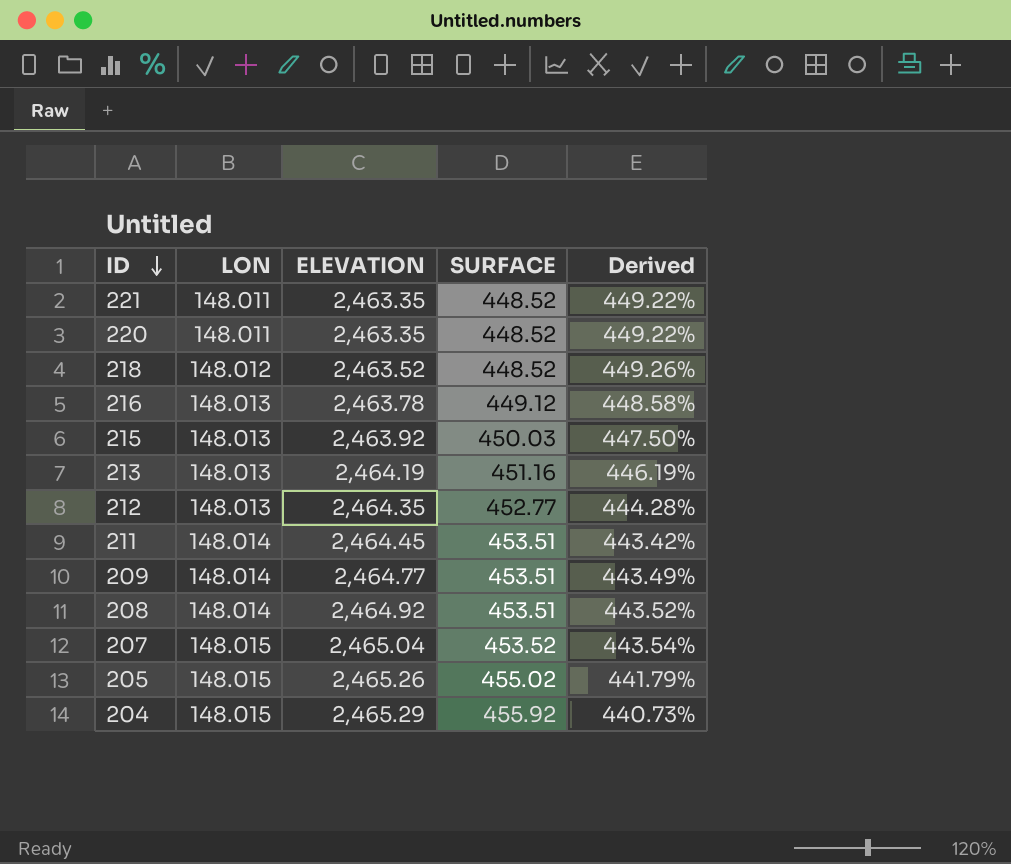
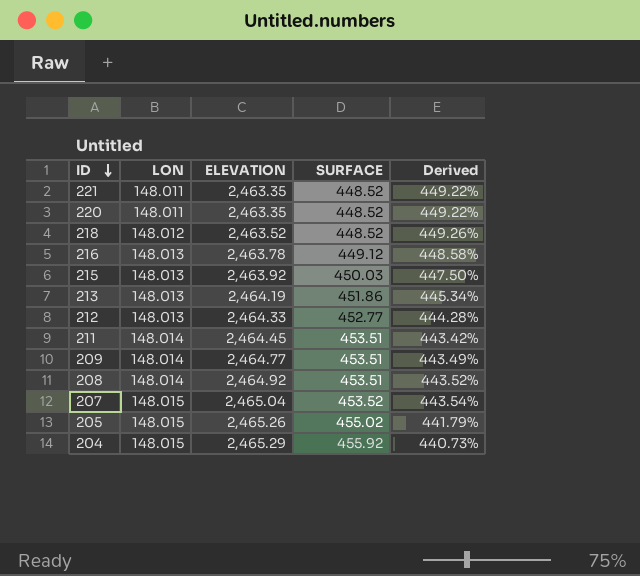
213 | SURFACE: 451.16 -> 451.86
213 | Derived: 446.19% -> 445.34%
212 | ELEVATION: 2,464.35 -> 2,464.33

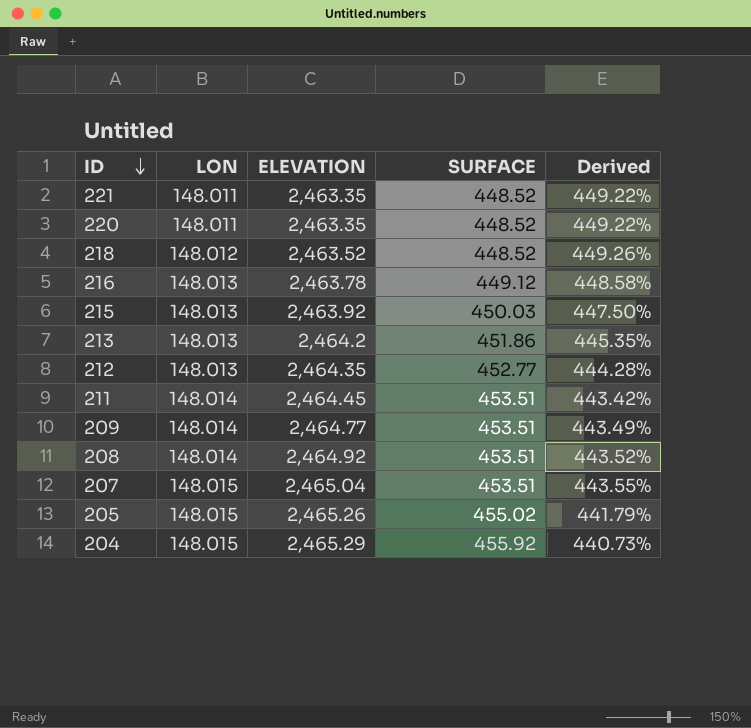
213 | ELEVATION: 2,464.19 -> 2,464.2
213 | Derived: 445.34% -> 445.35%
212 | ELEVATION: 2,464.33 -> 2,464.35
207 | SURFACE: 453.52 -> 453.51
207 | Derived: 443.54% -> 443.55%

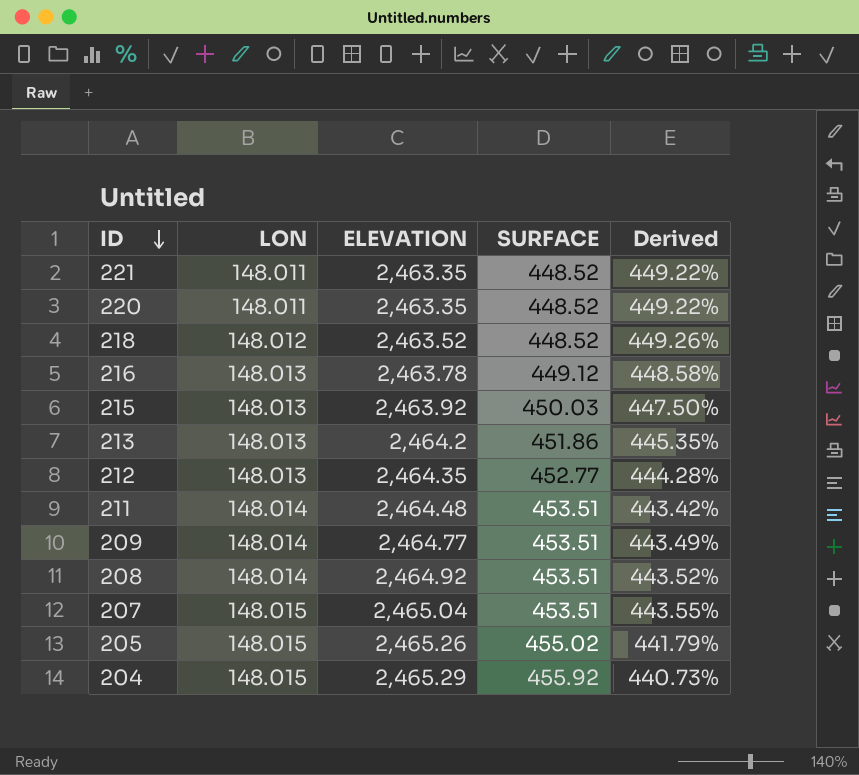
211 | ELEVATION: 2,464.45 -> 2,464.48

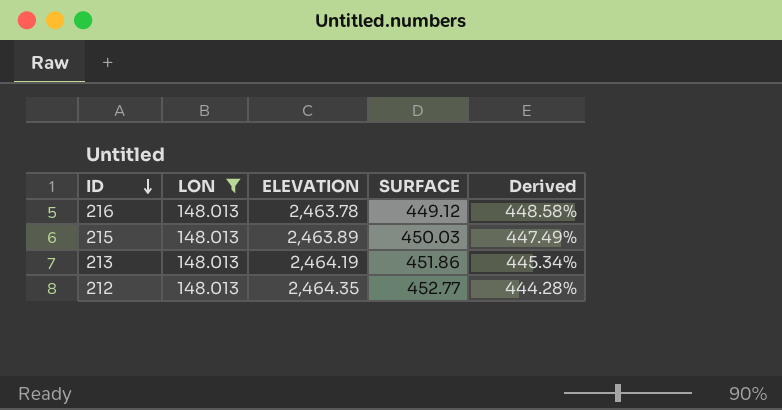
filter: none -> LON = 148.013
215 | ELEVATION: 2,463.92 -> 2,463.89
215 | Derived: 447.50% -> 447.49%
213 | ELEVATION: 2,464.2 -> 2,464.19
213 | Derived: 445.35% -> 445.34%

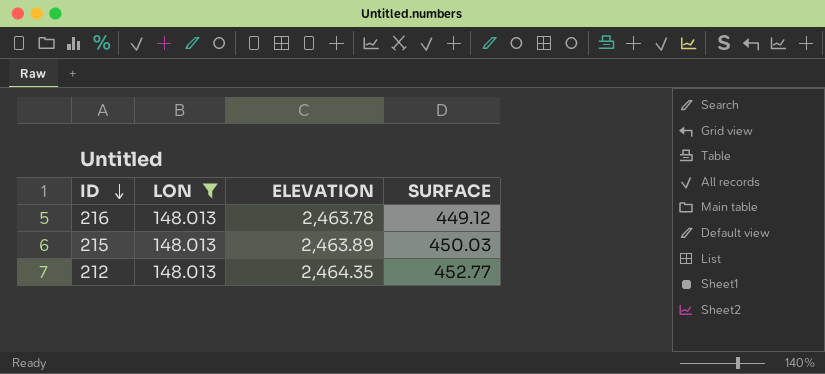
column Derived | formula: ([ELEVATION] - [SURFACE]) / [SURFACE] -> none
row 213: 148.013 | 2,464.19 | 451.86 | 445.34% -> none

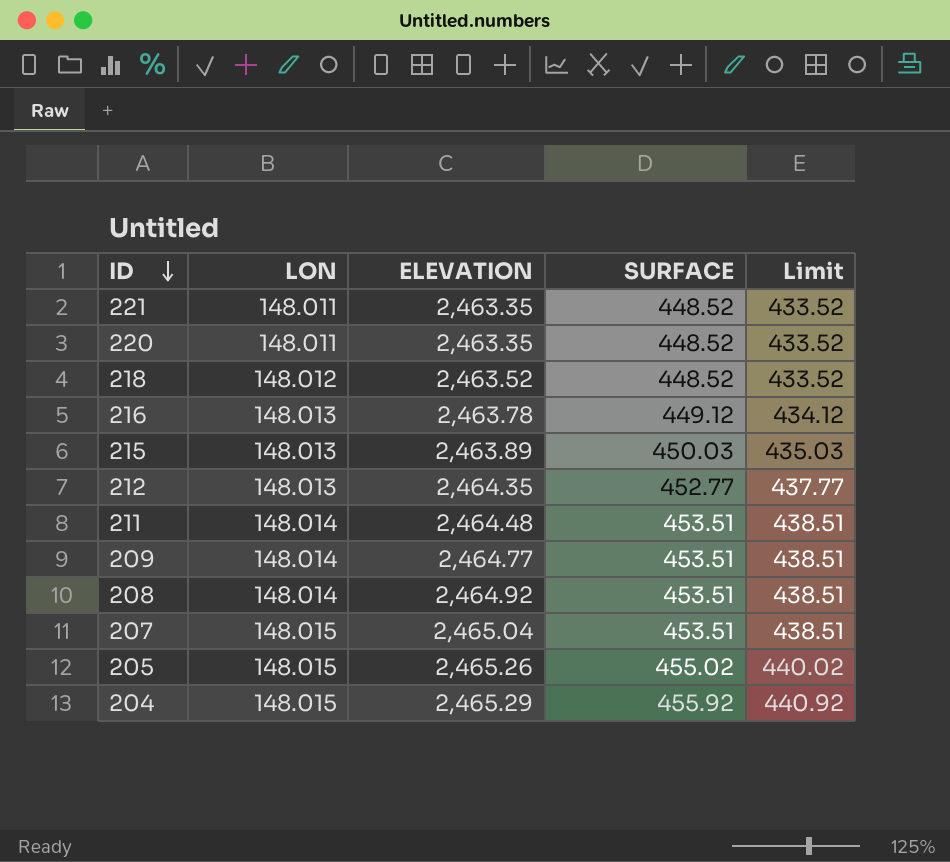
filter: LON = 148.013 -> none
column Limit | formula: none -> [SURFACE] - 15

